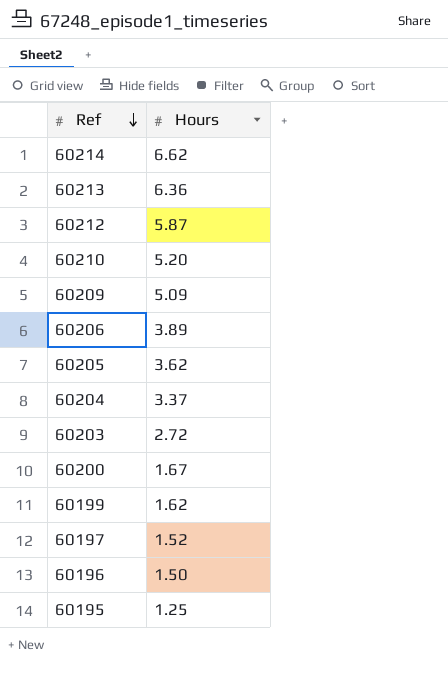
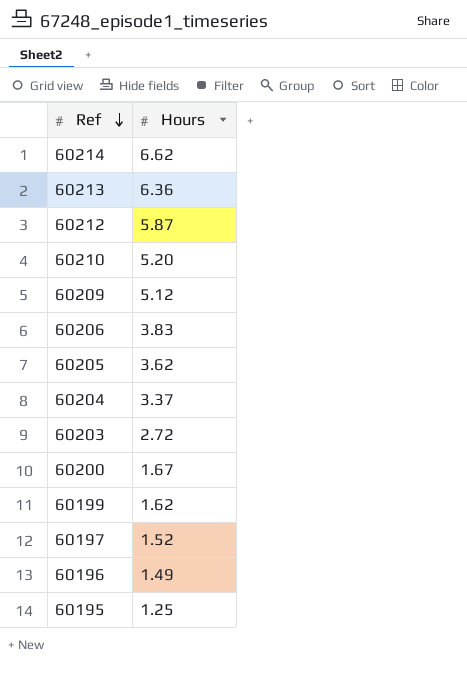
60209 | Hours: 5.09 -> 5.12
60206 | Hours: 3.89 -> 3.83
60196 | Hours: 1.50 -> 1.49

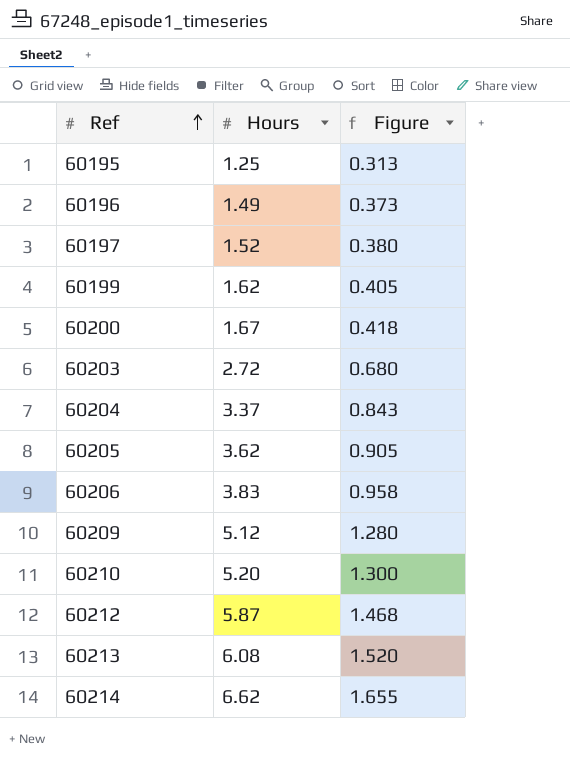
row order: Ref descending -> Ref ascending
column Figure | formula: none -> [Hours] * 0.25
60213 | Hours: 6.36 -> 6.08

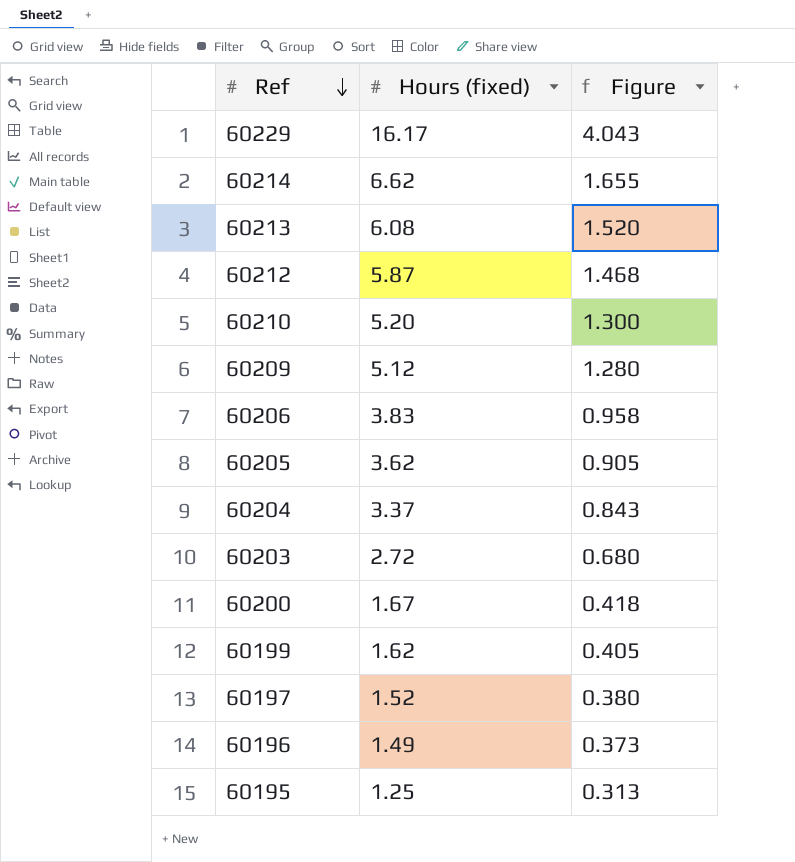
row order: Ref ascending -> Ref descending
column name: Hours -> Hours (fixed)
row 60229: none -> 16.17 | 4.043

